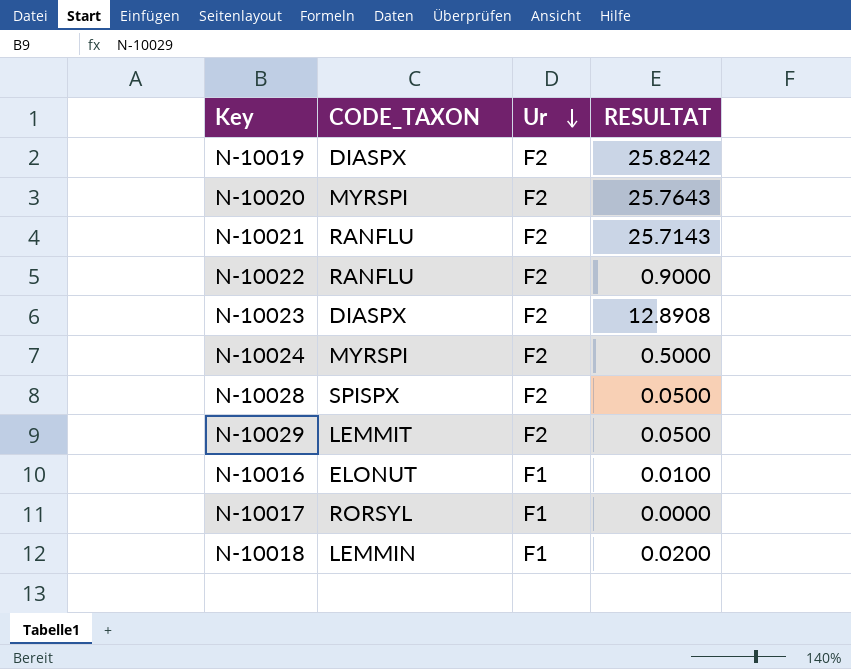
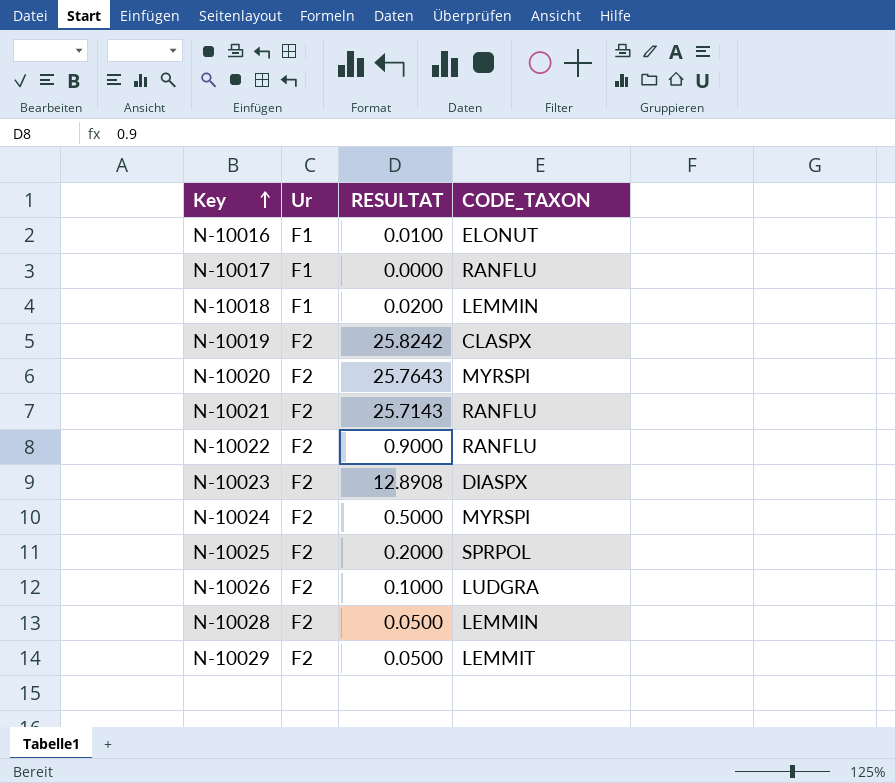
row order: Ur descending -> Key ascending
column CODE_TAXON | position: 2 -> 4
N-10017 | CODE_TAXON: RORSYL -> RANFLU
N-10019 | CODE_TAXON: DIASPX -> CLASPX
row N-10025: none -> F2 | 0.2000 | SPRPOL
row N-10026: none -> F2 | 0.1000 | LUDGRA
N-10028 | CODE_TAXON: SPISPX -> LEMMIN

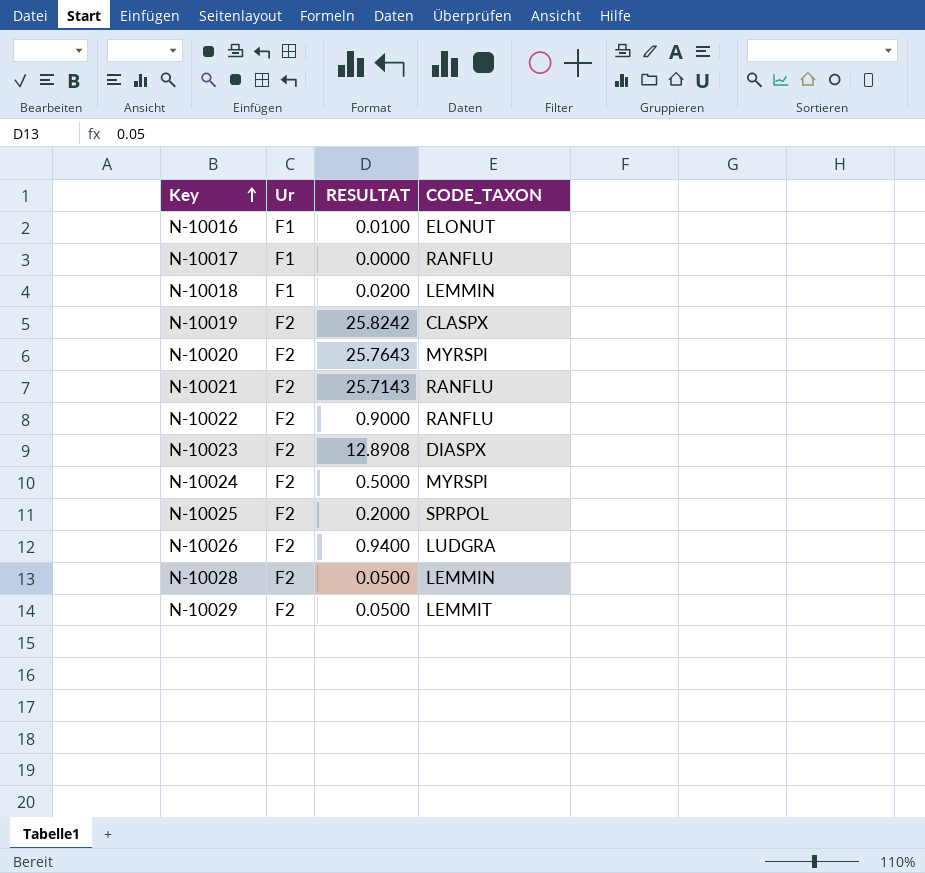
N-10026 | RESULTAT: 0.1000 -> 0.9400

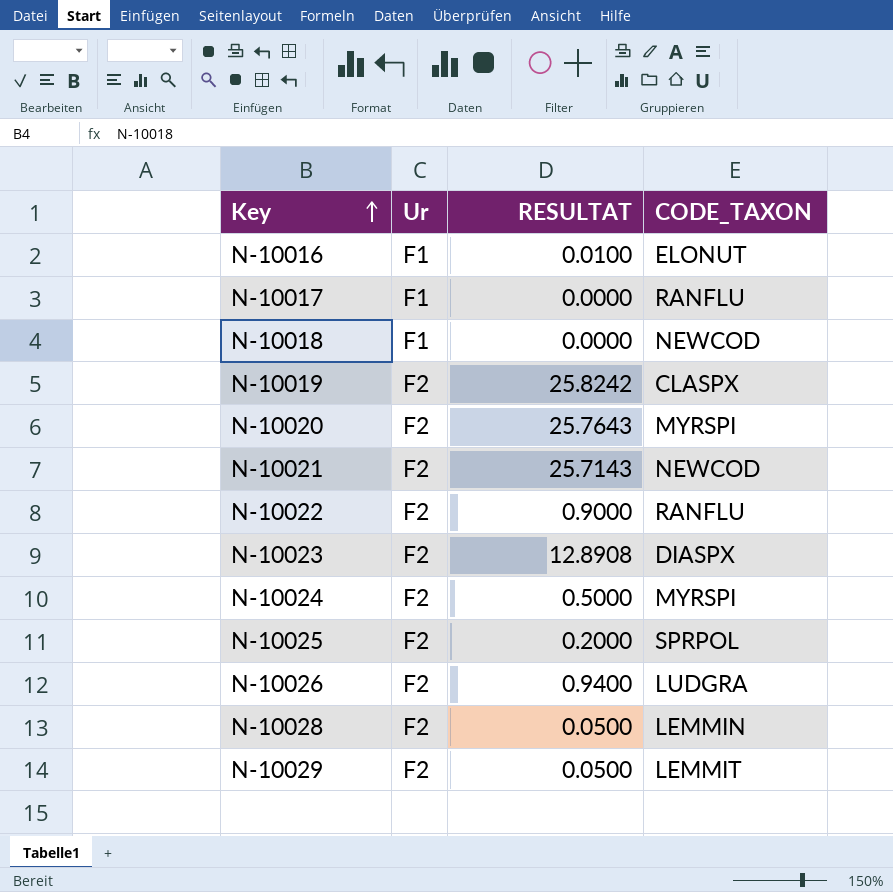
N-10018 | RESULTAT: 0.0200 -> 0.0000
N-10018 | CODE_TAXON: LEMMIN -> NEWCOD
N-10021 | CODE_TAXON: RANFLU -> NEWCOD

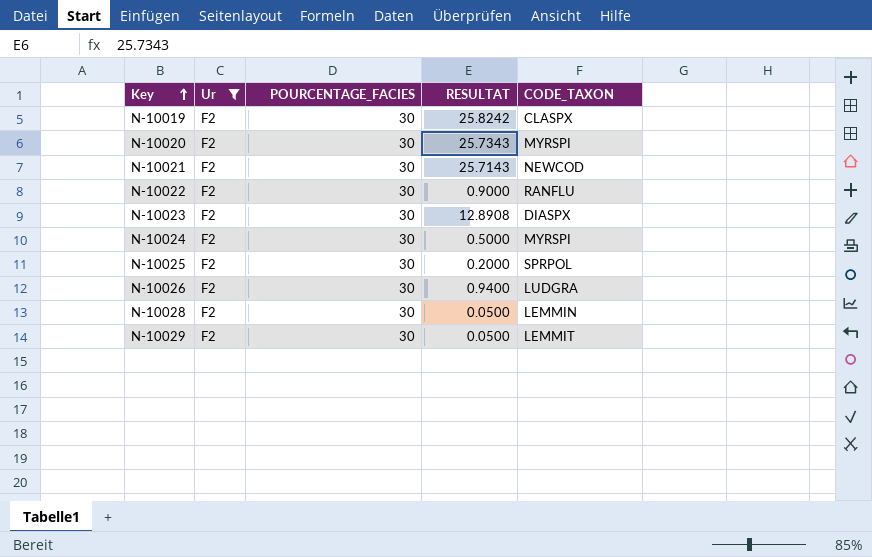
filter: none -> Ur = F2
column POURCENTAGE_FACIES | position: none -> 3
N-10020 | RESULTAT: 25.7643 -> 25.7343

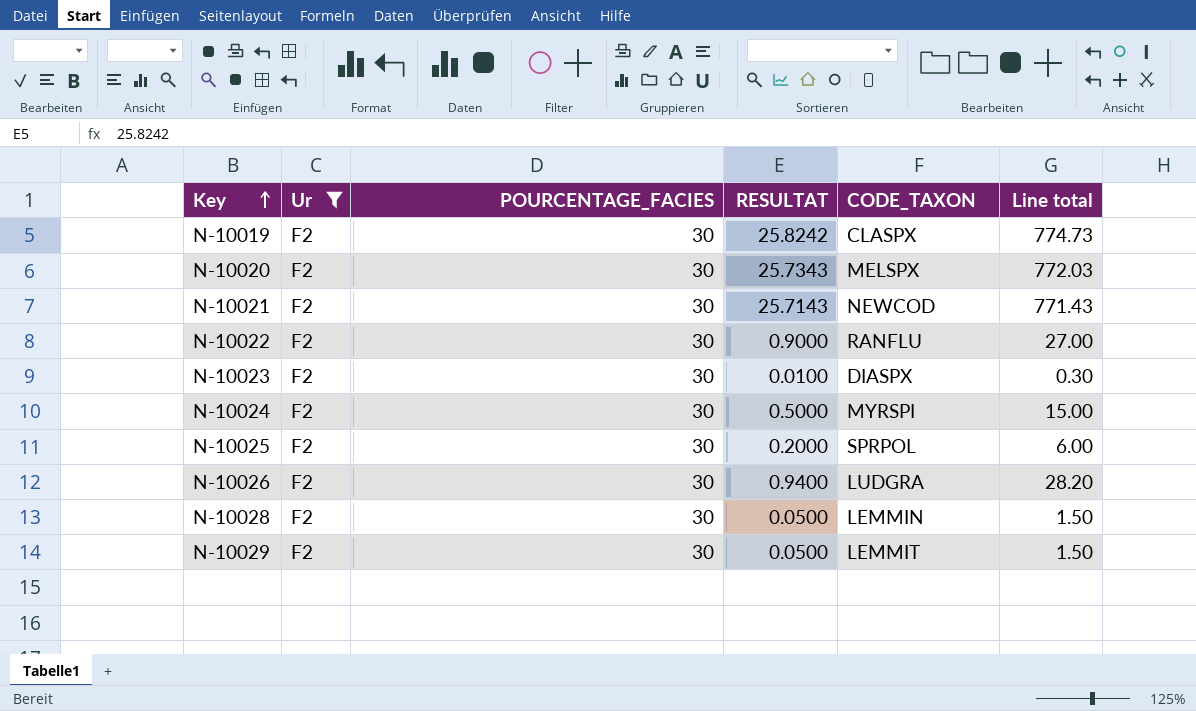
column Line total | formula: none -> [POURCENTAGE_FACIES] * [RESULTAT]
N-10020 | CODE_TAXON: MYRSPI -> MELSPX
N-10023 | RESULTAT: 12.8908 -> 0.0100

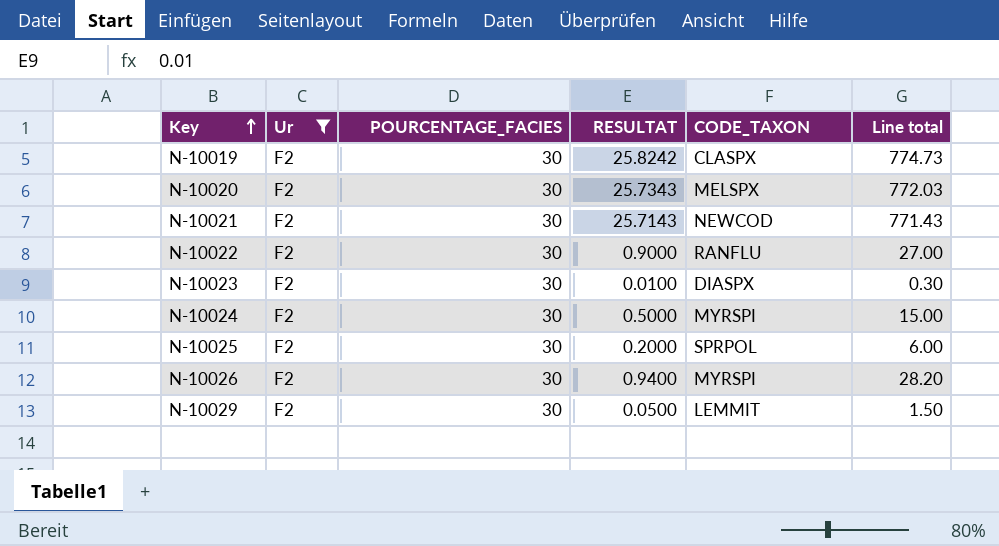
row N-10028: F2 | 30 | 0.0500 | LEMMIN | 1.50 -> none
N-10026 | CODE_TAXON: LUDGRA -> MYRSPI

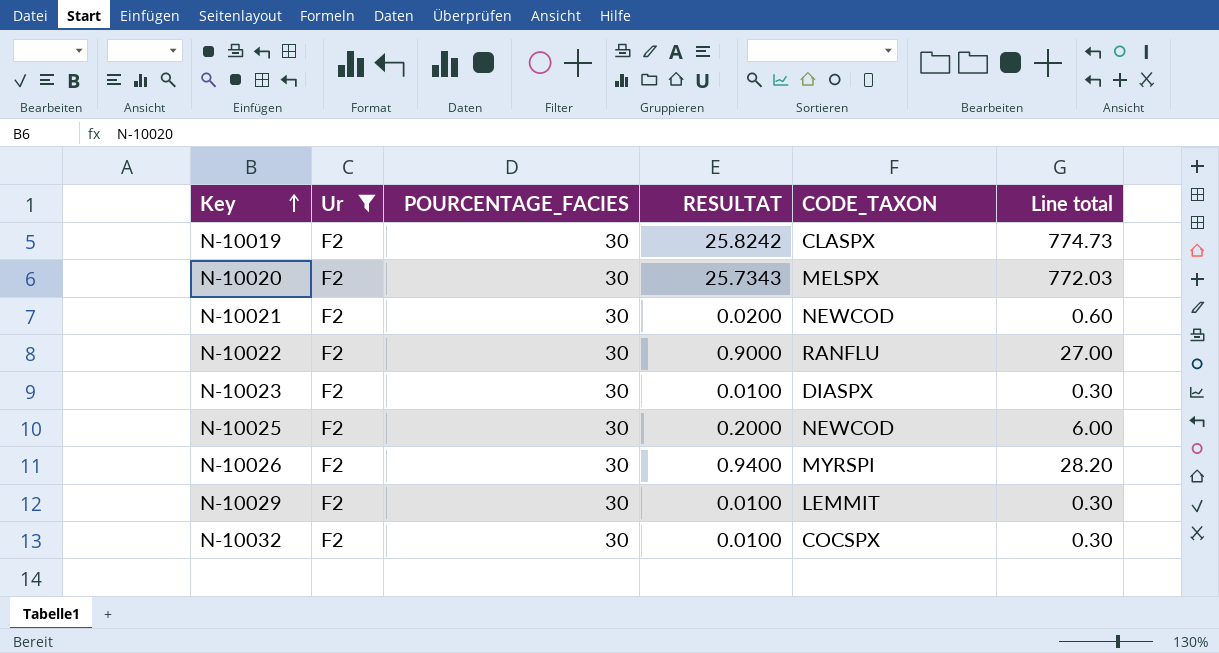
row N-10024: F2 | 30 | 0.5000 | MYRSPI | 15.00 -> none
N-10021 | RESULTAT: 25.7143 -> 0.0200
N-10021 | Line total: 771.43 -> 0.60
N-10025 | CODE_TAXON: SPRPOL -> NEWCOD
N-10029 | RESULTAT: 0.0500 -> 0.0100
N-10029 | Line total: 1.50 -> 0.30
row N-10032: none -> F2 | 30 | 0.0100 | COCSPX | 0.30

